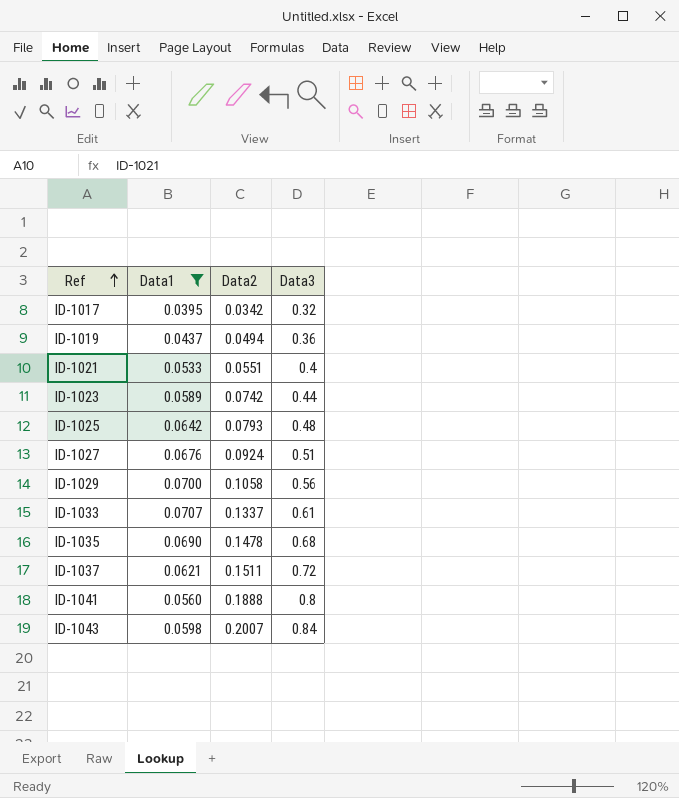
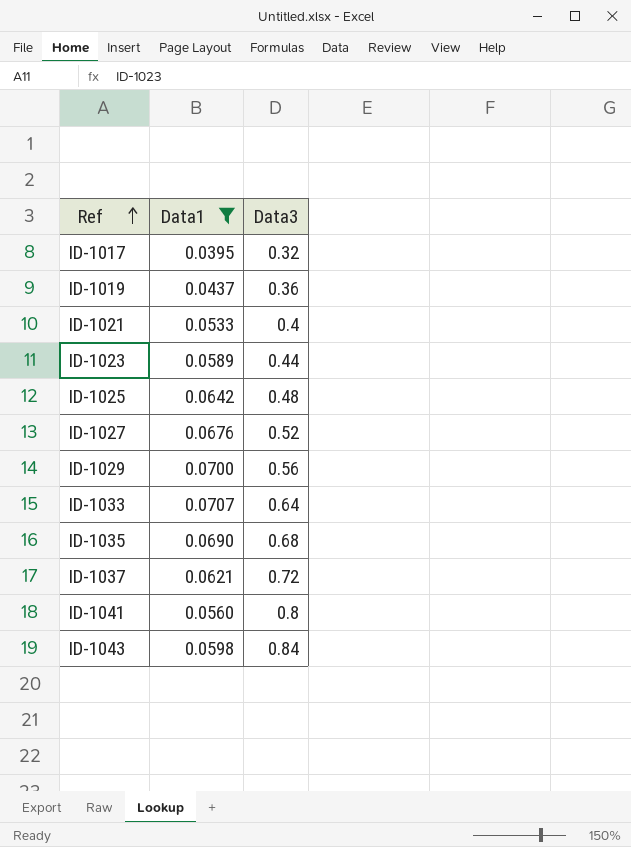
column Data2 | position: 3 -> none
ID-1027 | Data3: 0.51 -> 0.52
ID-1033 | Data3: 0.61 -> 0.64

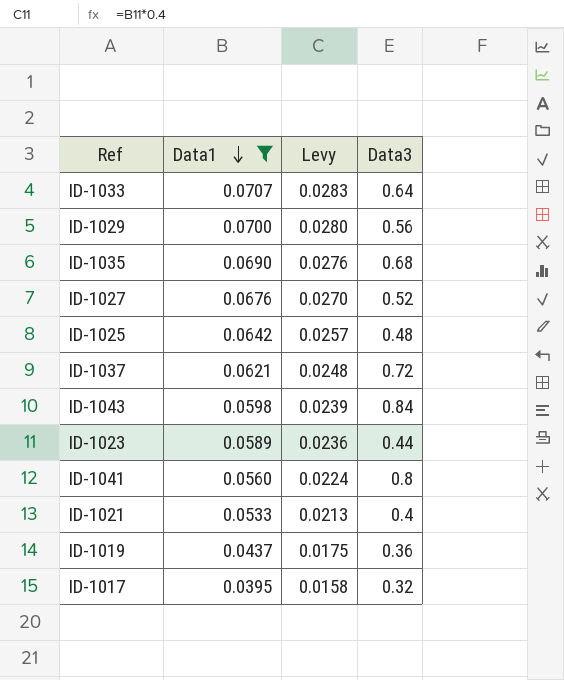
row order: Ref ascending -> Data1 descending
column Levy | formula: none -> [Data1] * 0.4

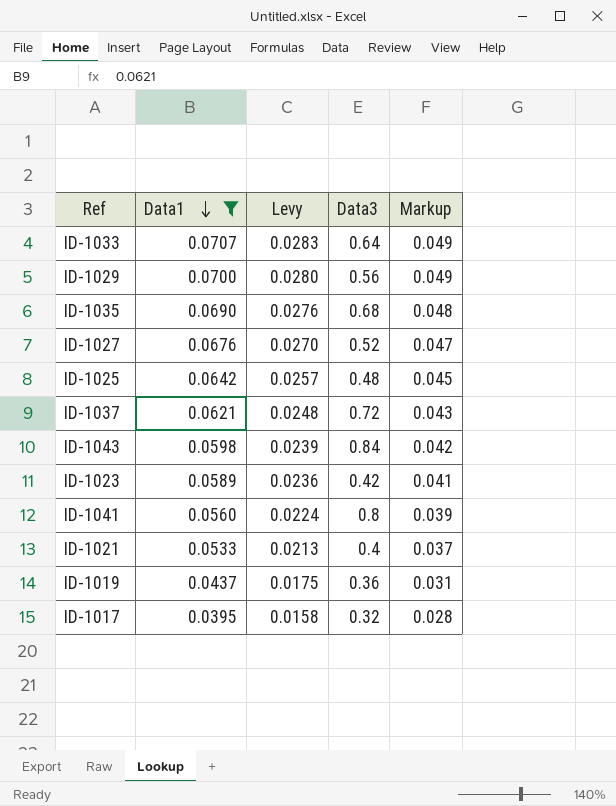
column Markup | formula: none -> [Data1] * 0.7
ID-1023 | Data3: 0.44 -> 0.42

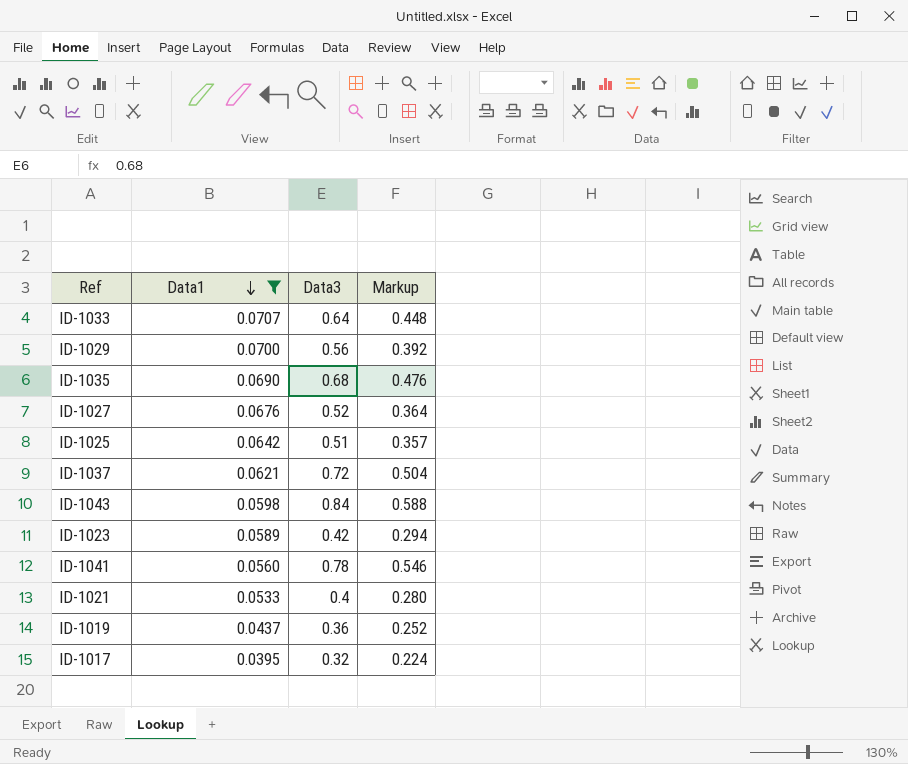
column Levy | formula: [Data1] * 0.4 -> none
column Markup | formula: [Data1] * 0.7 -> [Data3] * 0.7
ID-1025 | Data3: 0.48 -> 0.51
ID-1041 | Data3: 0.8 -> 0.78

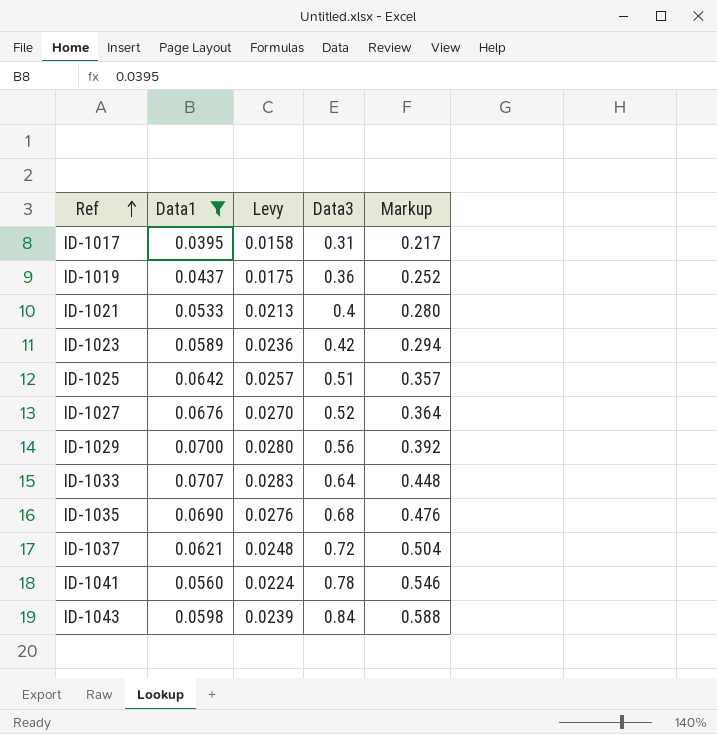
row order: Data1 descending -> Ref ascending
column Levy | formula: none -> [Data1] * 0.4
ID-1017 | Data3: 0.32 -> 0.31
ID-1017 | Markup: 0.224 -> 0.217

